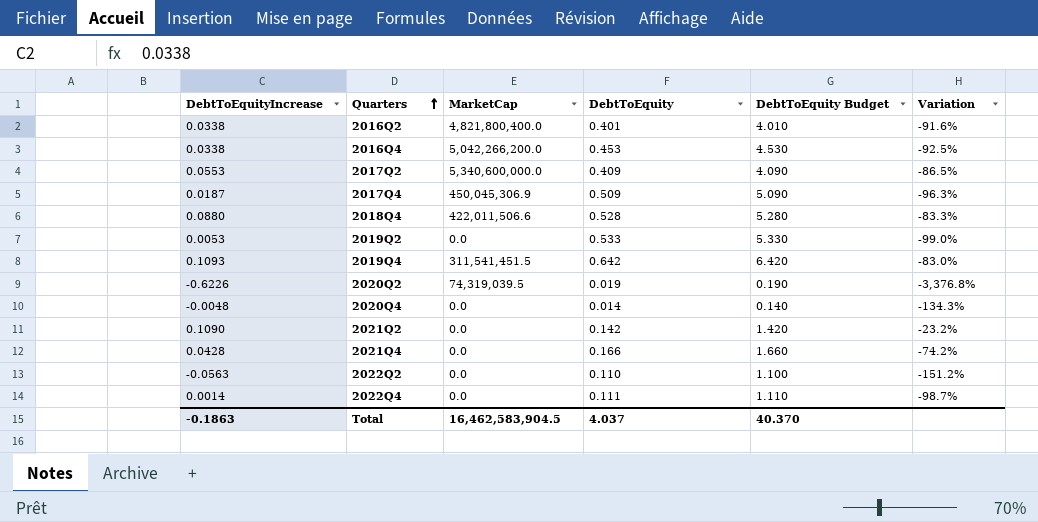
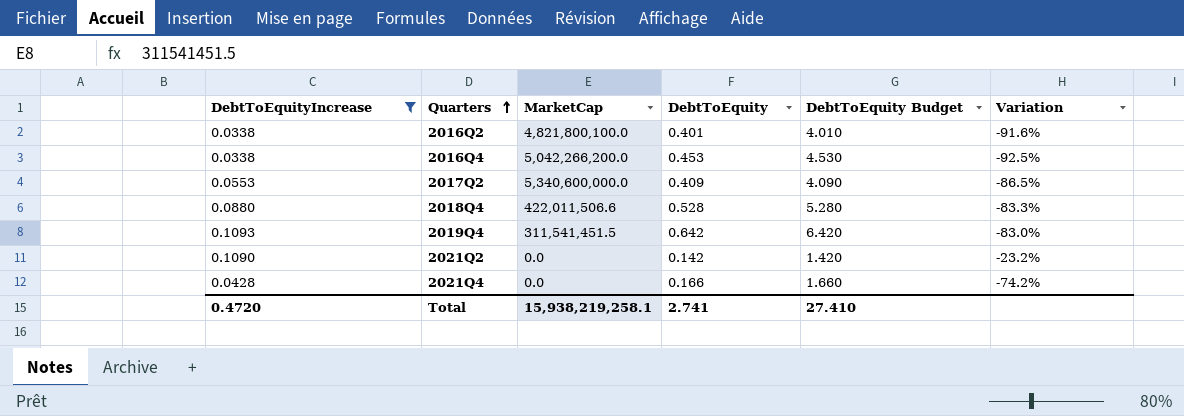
filter: none -> DebtToEquityIncrease >= 0.0338
2016Q2 | MarketCap: 4,821,800,400.0 -> 4,821,800,100.0
Total | DebtToEquityIncrease: -0.1863 -> 0.4720
Total | MarketCap: 16,462,583,904.5 -> 15,938,219,258.1
Total | DebtToEquity: 4.037 -> 2.741
Total | DebtToEquity Budget: 40.370 -> 27.410

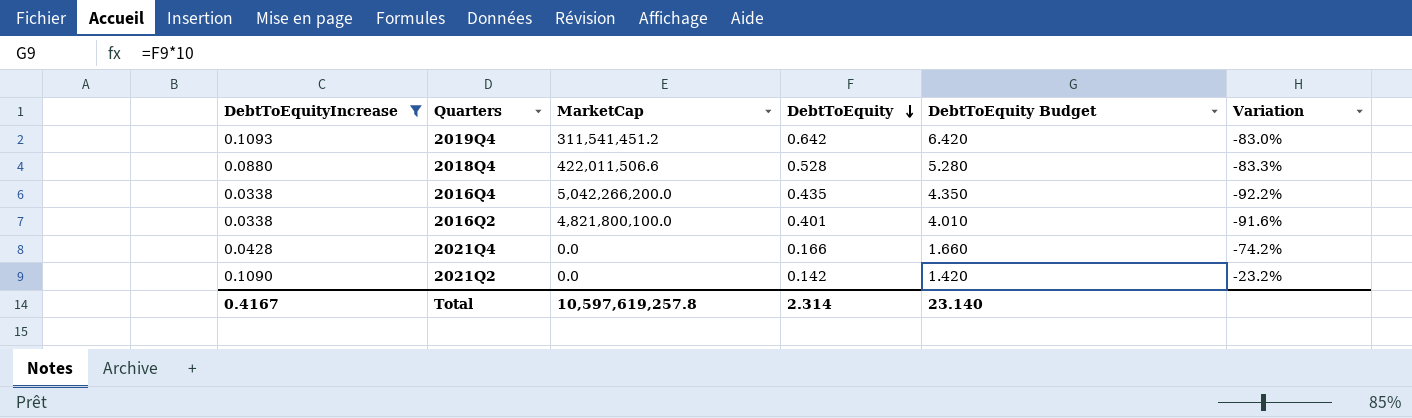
row order: Quarters ascending -> DebtToEquity descending
row 2017Q2: 0.0553 | 5,340,600,000.0 | 0.409 | 4.090 | -86.5% -> none
2019Q4 | MarketCap: 311,541,451.5 -> 311,541,451.2
2016Q4 | DebtToEquity: 0.453 -> 0.435
2016Q4 | DebtToEquity Budget: 4.530 -> 4.350
2016Q4 | Variation: -92.5% -> -92.2%
Total | DebtToEquityIncrease: 0.4720 -> 0.4167
Total | MarketCap: 15,938,219,258.1 -> 10,597,619,257.8
Total | DebtToEquity: 2.741 -> 2.314
Total | DebtToEquity Budget: 27.410 -> 23.140

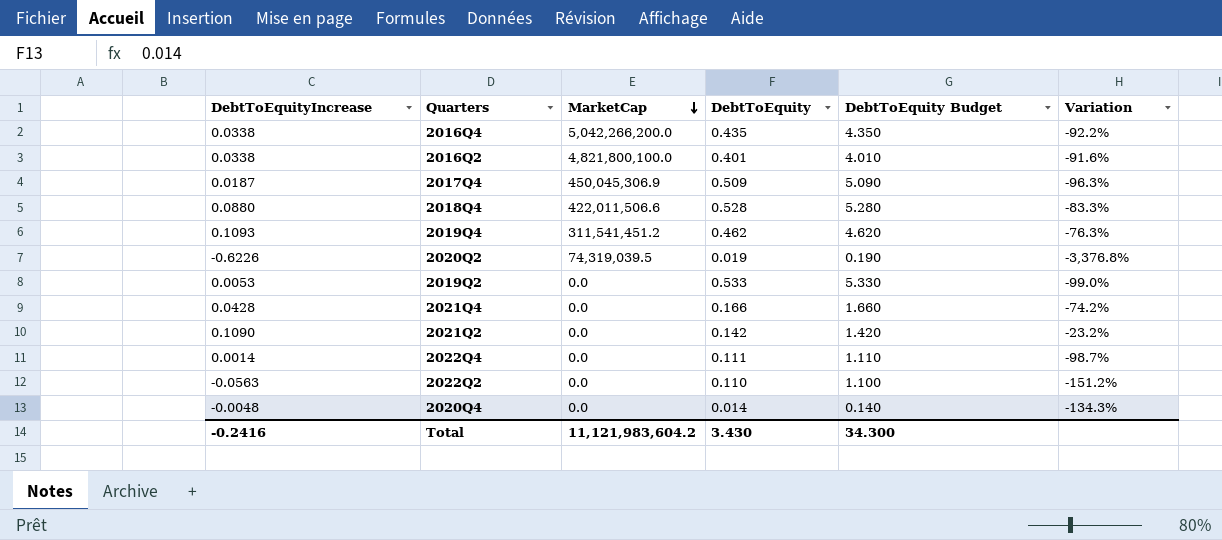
filter: DebtToEquityIncrease >= 0.0338 -> none
row order: DebtToEquity descending -> MarketCap descending
2019Q4 | DebtToEquity: 0.642 -> 0.462
2019Q4 | DebtToEquity Budget: 6.420 -> 4.620
2019Q4 | Variation: -83.0% -> -76.3%
Total | DebtToEquityIncrease: 0.4167 -> -0.2416
Total | MarketCap: 10,597,619,257.8 -> 11,121,983,604.2
Total | DebtToEquity: 2.314 -> 3.430
Total | DebtToEquity Budget: 23.140 -> 34.300

